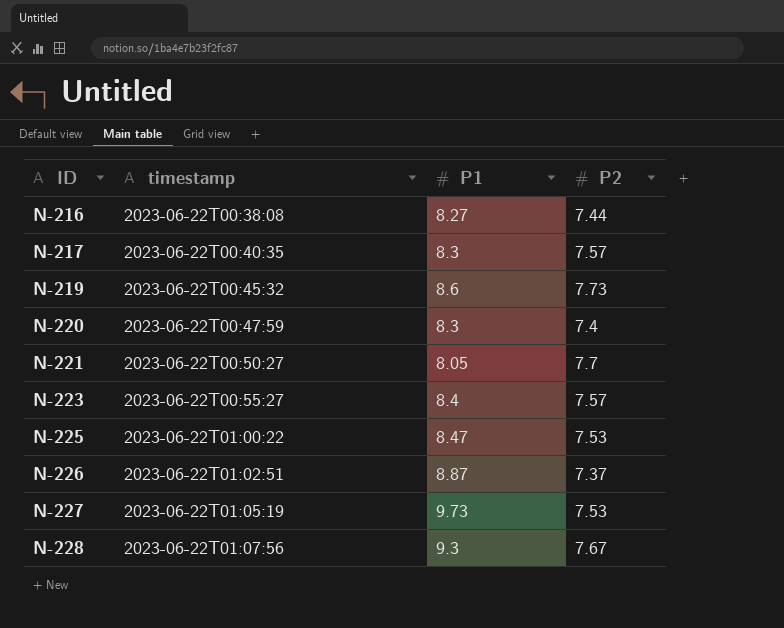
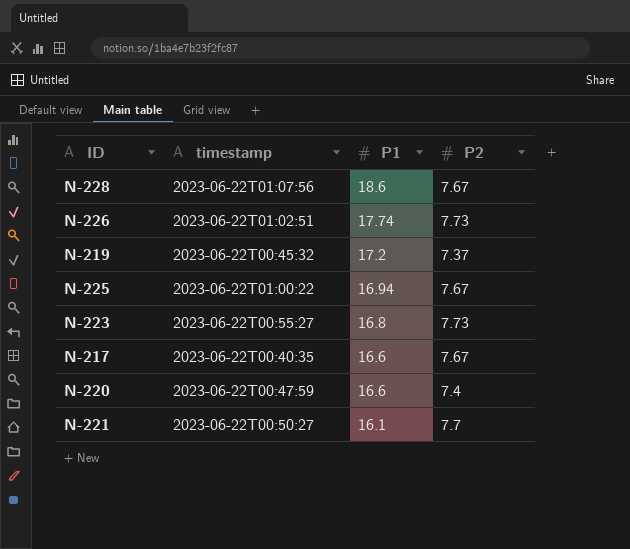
row order: ID ascending -> P1 descending
row N-216: 2023-06-22T00:38:08 | 8.27 | 7.44 -> none
row N-227: 2023-06-22T01:05:19 | 9.73 | 7.53 -> none
N-228 | P1: 9.3 -> 18.6
N-226 | P1: 8.87 -> 17.74
N-226 | P2: 7.37 -> 7.73
N-219 | P1: 8.6 -> 17.2
N-219 | P2: 7.73 -> 7.37
N-225 | P1: 8.47 -> 16.94
N-225 | P2: 7.53 -> 7.67
N-223 | P1: 8.4 -> 16.8
N-223 | P2: 7.57 -> 7.73
N-217 | P1: 8.3 -> 16.6
N-217 | P2: 7.57 -> 7.67
N-220 | P1: 8.3 -> 16.6
N-221 | P1: 8.05 -> 16.1

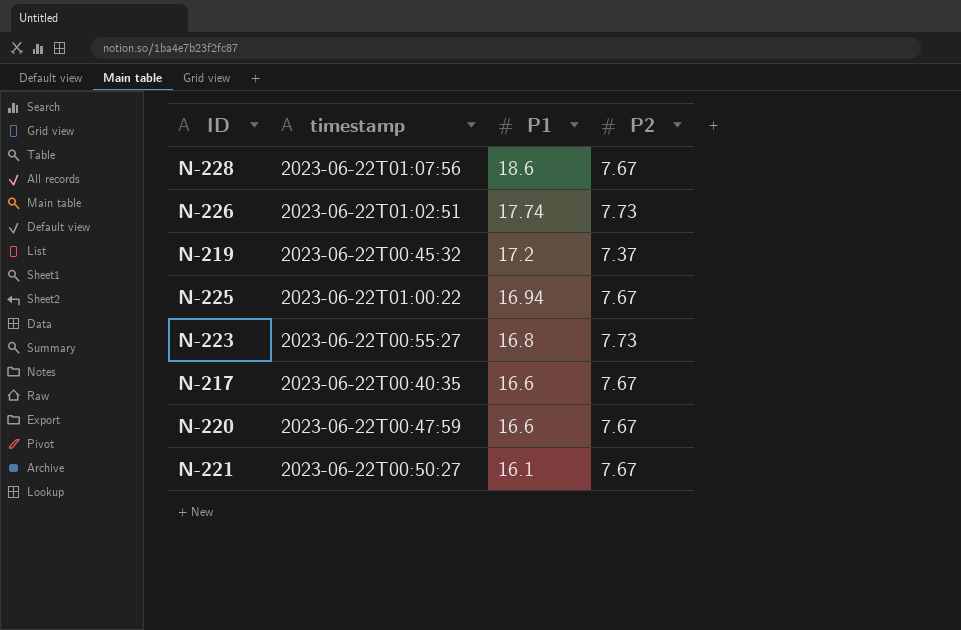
N-220 | P2: 7.4 -> 7.67
N-221 | P2: 7.7 -> 7.67

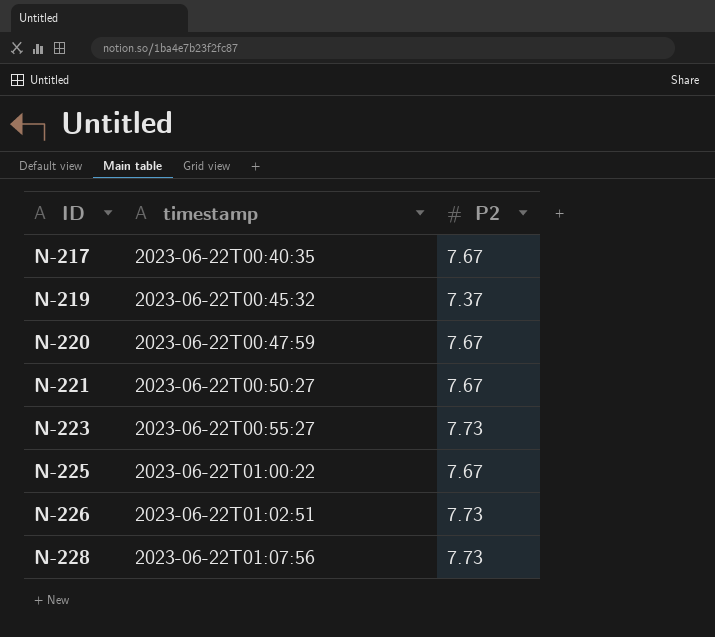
row order: P1 descending -> ID ascending
column P1 | position: 3 -> none
N-228 | P2: 7.67 -> 7.73

